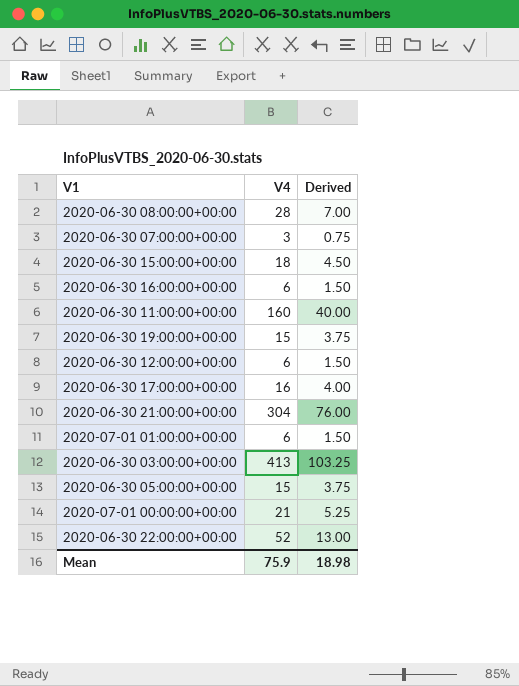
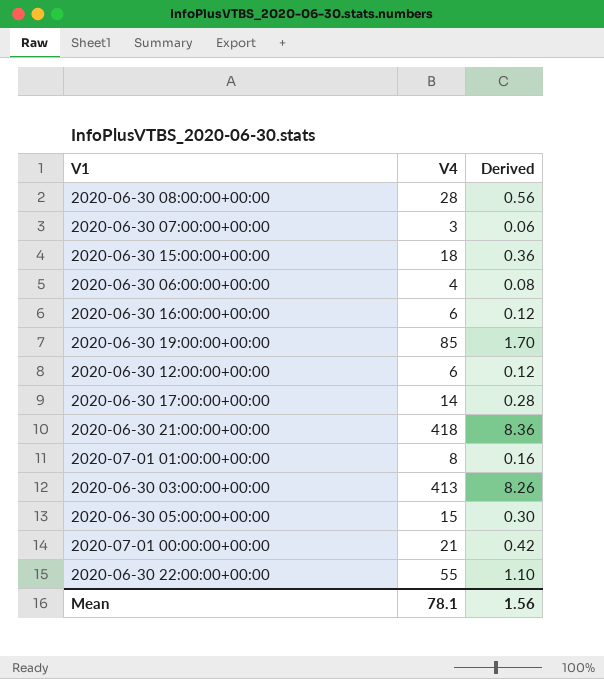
column Derived | formula: [V4] * 0.25 -> [V4] * 0.02
row 2020-06-30 11:00:00+00:00: 160 | 40.00 -> none
row 2020-06-30 06:00:00+00:00: none -> 4 | 0.08
2020-06-30 19:00:00+00:00 | V4: 15 -> 85
2020-06-30 17:00:00+00:00 | V4: 16 -> 14
2020-06-30 21:00:00+00:00 | V4: 304 -> 418
2020-07-01 01:00:00+00:00 | V4: 6 -> 8
2020-06-30 22:00:00+00:00 | V4: 52 -> 55
Mean | V4: 75.9 -> 78.1
Mean | Derived: 18.98 -> 1.56

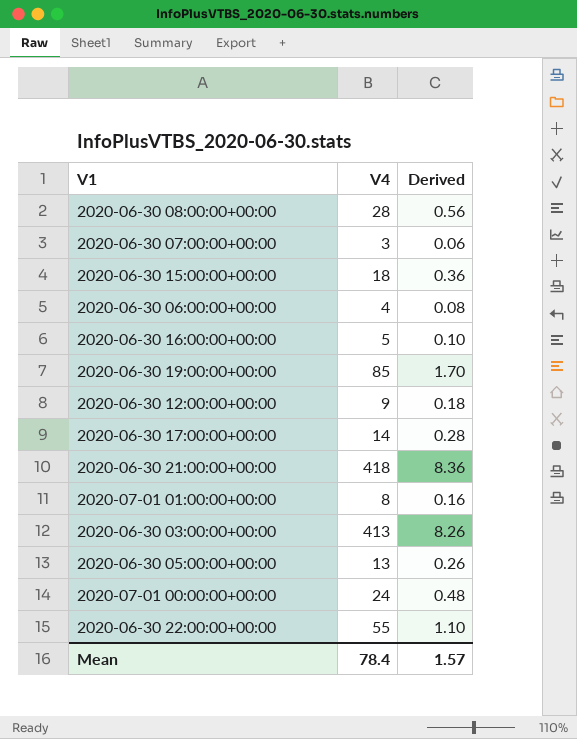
2020-06-30 16:00:00+00:00 | V4: 6 -> 5
2020-06-30 16:00:00+00:00 | Derived: 0.12 -> 0.10
2020-06-30 12:00:00+00:00 | V4: 6 -> 9
2020-06-30 12:00:00+00:00 | Derived: 0.12 -> 0.18
2020-06-30 05:00:00+00:00 | V4: 15 -> 13
2020-06-30 05:00:00+00:00 | Derived: 0.30 -> 0.26
2020-07-01 00:00:00+00:00 | V4: 21 -> 24
2020-07-01 00:00:00+00:00 | Derived: 0.42 -> 0.48
Mean | V4: 78.1 -> 78.4
Mean | Derived: 1.56 -> 1.57

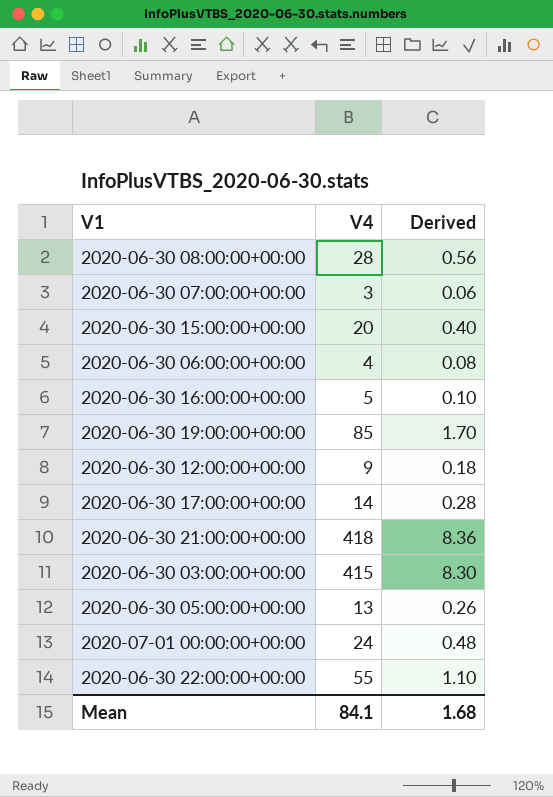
row 2020-07-01 01:00:00+00:00: 8 | 0.16 -> none
2020-06-30 15:00:00+00:00 | V4: 18 -> 20
2020-06-30 15:00:00+00:00 | Derived: 0.36 -> 0.40
2020-06-30 03:00:00+00:00 | V4: 413 -> 415
2020-06-30 03:00:00+00:00 | Derived: 8.26 -> 8.30
Mean | V4: 78.4 -> 84.1
Mean | Derived: 1.57 -> 1.68

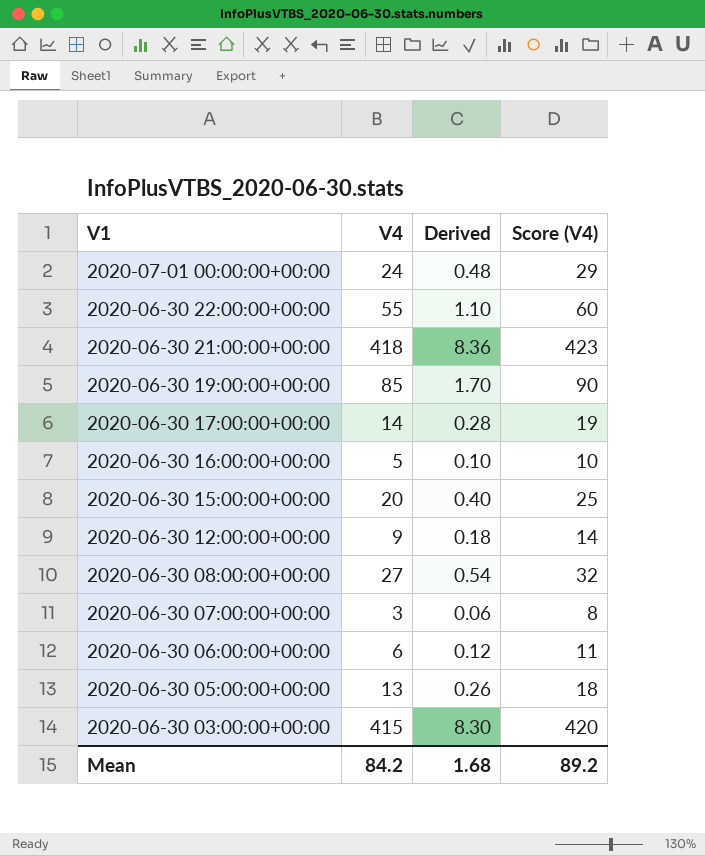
row order: none -> V1 descending
column Score (V4) | formula: none -> [V4] + 5
2020-06-30 08:00:00+00:00 | V4: 28 -> 27
2020-06-30 08:00:00+00:00 | Derived: 0.56 -> 0.54
2020-06-30 06:00:00+00:00 | V4: 4 -> 6
2020-06-30 06:00:00+00:00 | Derived: 0.08 -> 0.12
Mean | V4: 84.1 -> 84.2

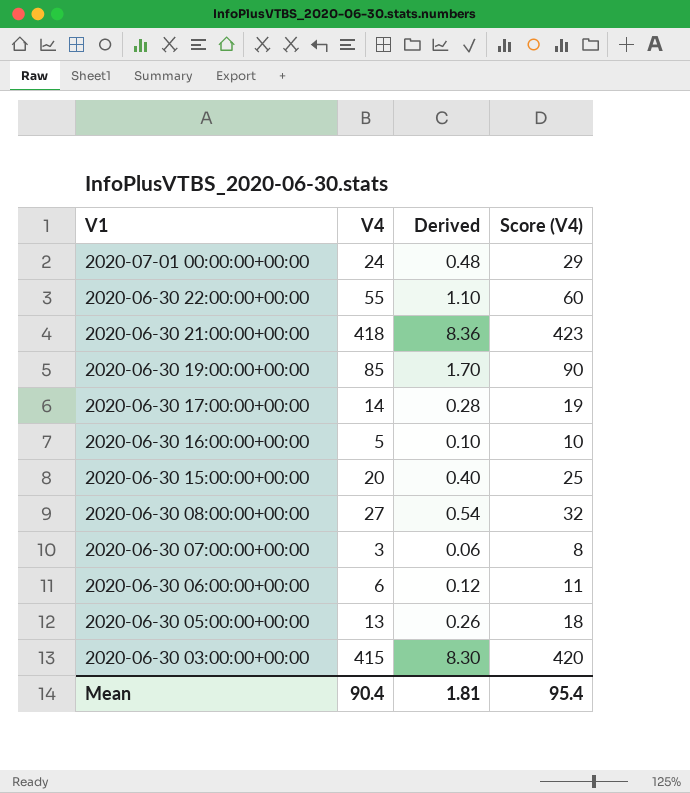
row 2020-06-30 12:00:00+00:00: 9 | 0.18 | 14 -> none
Mean | V4: 84.2 -> 90.4
Mean | Derived: 1.68 -> 1.81
Mean | Score (V4): 89.2 -> 95.4

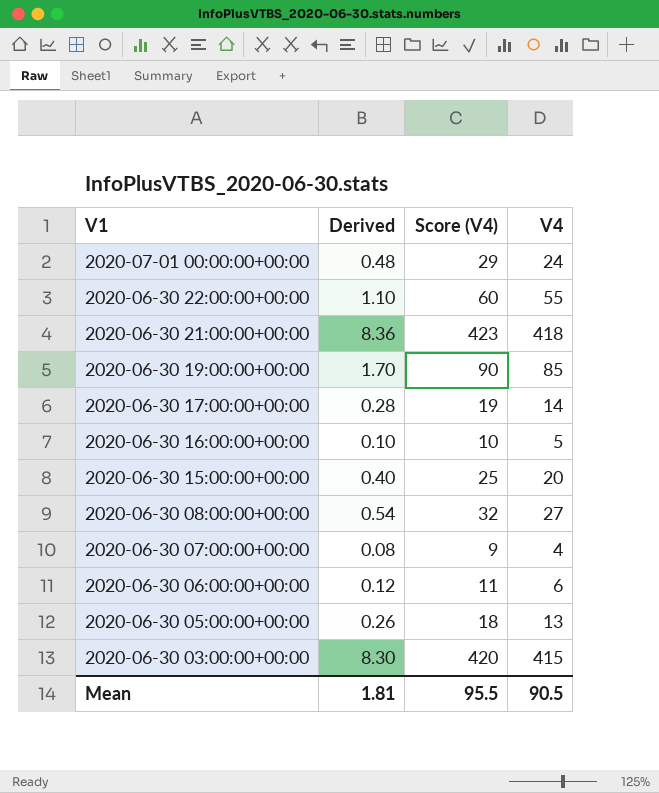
column V4 | position: 2 -> 4
2020-06-30 07:00:00+00:00 | Derived: 0.06 -> 0.08
2020-06-30 07:00:00+00:00 | Score (V4): 8 -> 9
2020-06-30 07:00:00+00:00 | V4: 3 -> 4
Mean | Score (V4): 95.4 -> 95.5
Mean | V4: 90.4 -> 90.5

